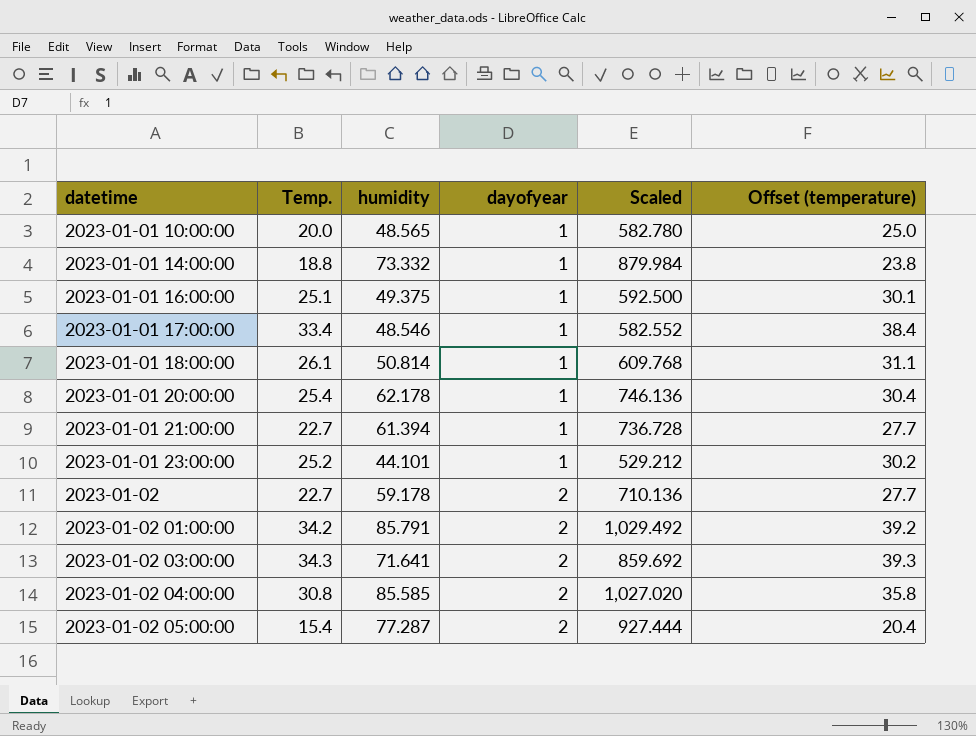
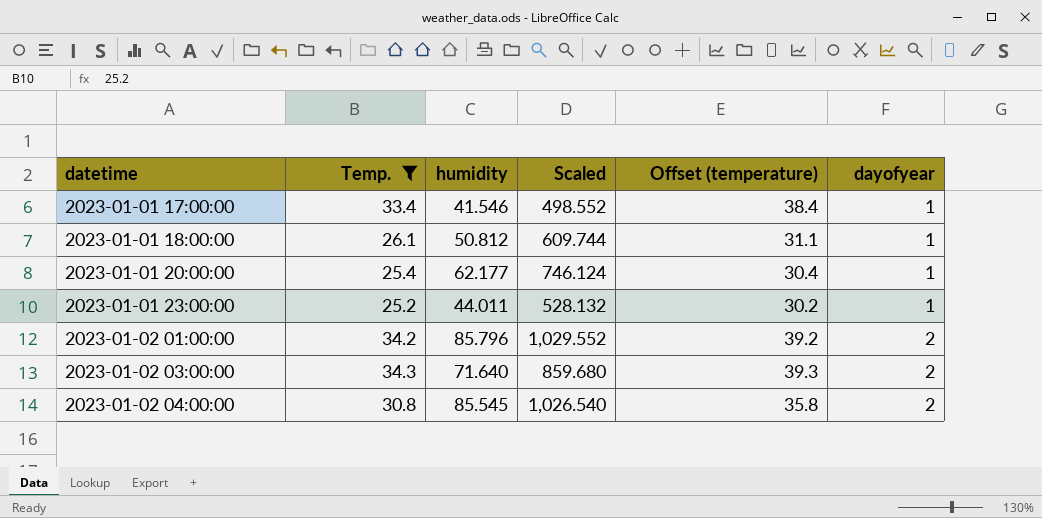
filter: none -> Temp. >= 25.2
column dayofyear | position: 4 -> 6
2023-01-01 17:00:00 | humidity: 48.546 -> 41.546
2023-01-01 17:00:00 | Scaled: 582.552 -> 498.552
2023-01-01 18:00:00 | humidity: 50.814 -> 50.812
2023-01-01 18:00:00 | Scaled: 609.768 -> 609.744
2023-01-01 20:00:00 | humidity: 62.178 -> 62.177
2023-01-01 20:00:00 | Scaled: 746.136 -> 746.124
2023-01-01 23:00:00 | humidity: 44.101 -> 44.011
2023-01-01 23:00:00 | Scaled: 529.212 -> 528.132
2023-01-02 01:00:00 | humidity: 85.791 -> 85.796
2023-01-02 01:00:00 | Scaled: 1,029.492 -> 1,029.552
2023-01-02 03:00:00 | humidity: 71.641 -> 71.640
2023-01-02 03:00:00 | Scaled: 859.692 -> 859.680
2023-01-02 04:00:00 | humidity: 85.585 -> 85.545
2023-01-02 04:00:00 | Scaled: 1,027.020 -> 1,026.540

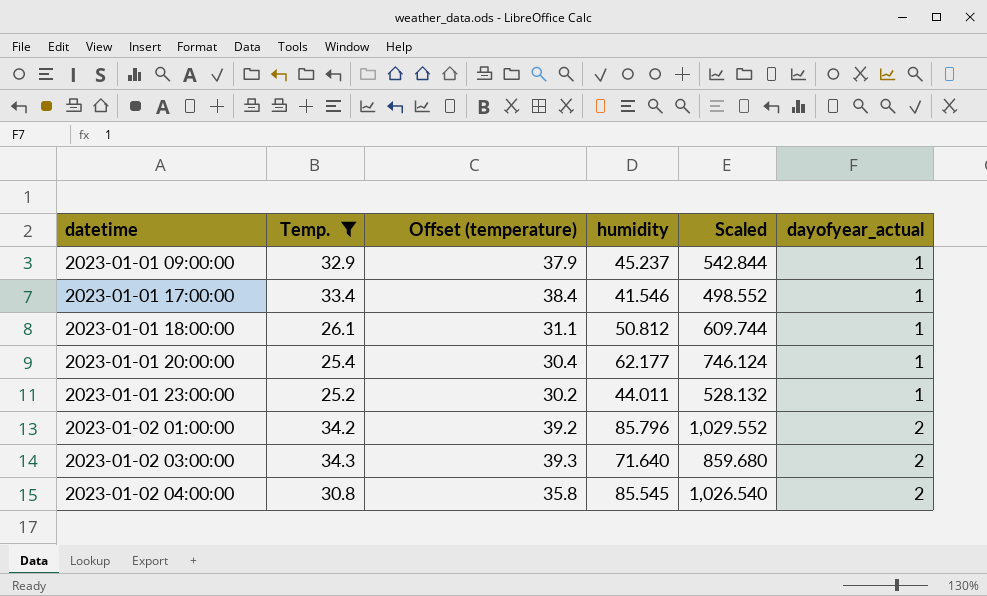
column Offset (temperature) | position: 5 -> 3
column name: dayofyear -> dayofyear_actual
row 2023-01-01 09:00:00: none -> 32.9 | 37.9 | 45.237 | 542.844 | 1

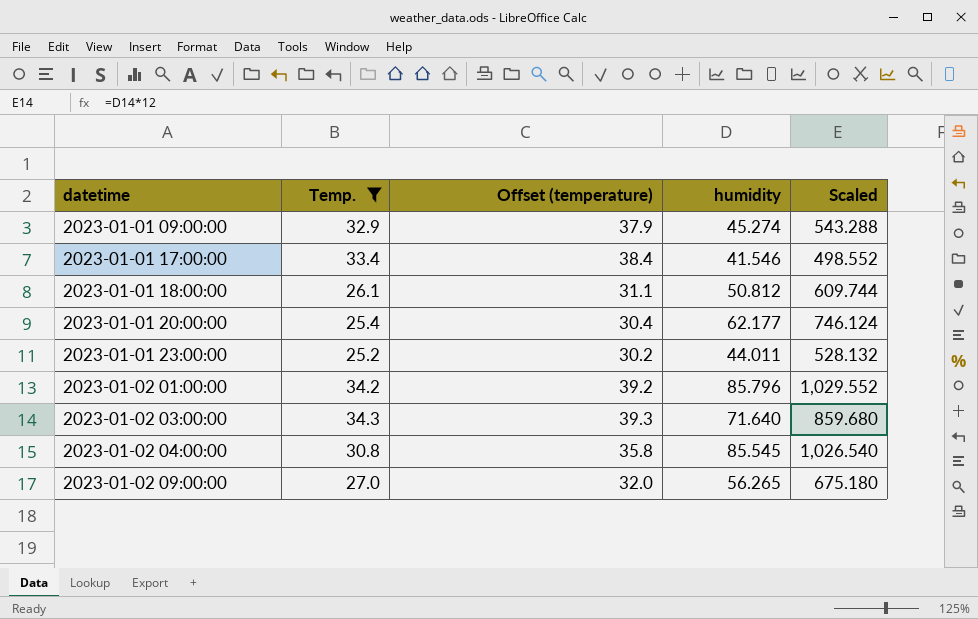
column dayofyear_actual | position: 6 -> none
2023-01-01 09:00:00 | humidity: 45.237 -> 45.274
2023-01-01 09:00:00 | Scaled: 542.844 -> 543.288
row 2023-01-02 09:00:00: none -> 27.0 | 32.0 | 56.265 | 675.180

